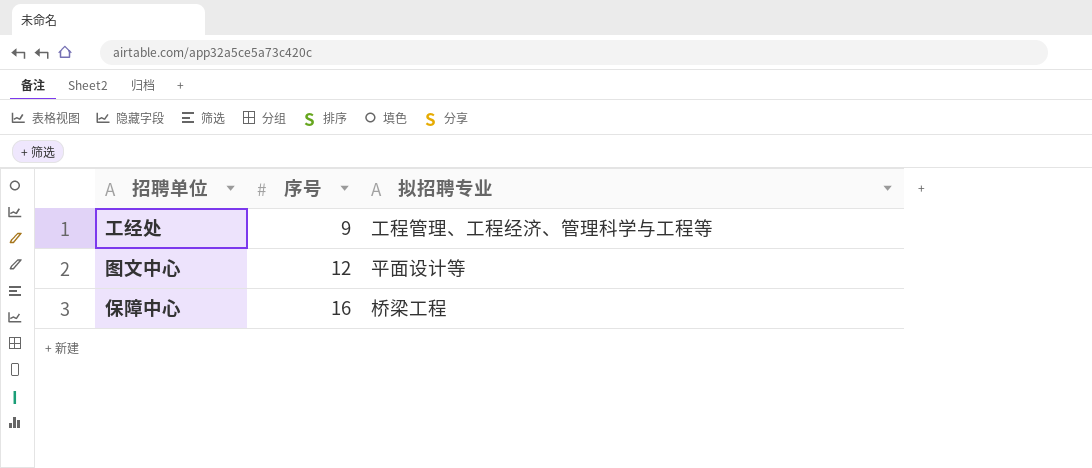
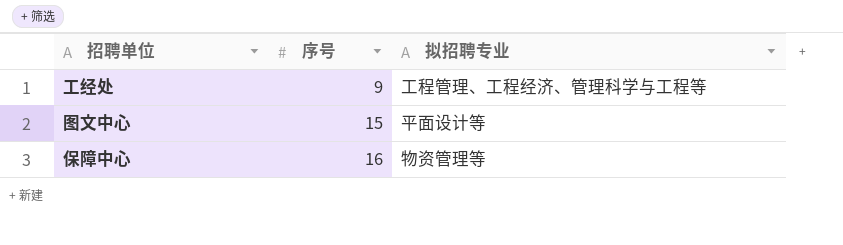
图文中心 | 序号: 12 -> 15
保障中心 | 拟招聘专业: 桥梁工程 -> 物资管理等

